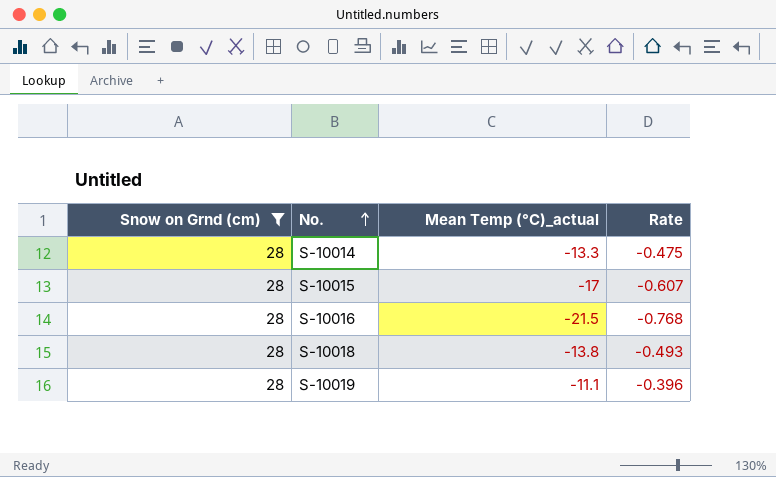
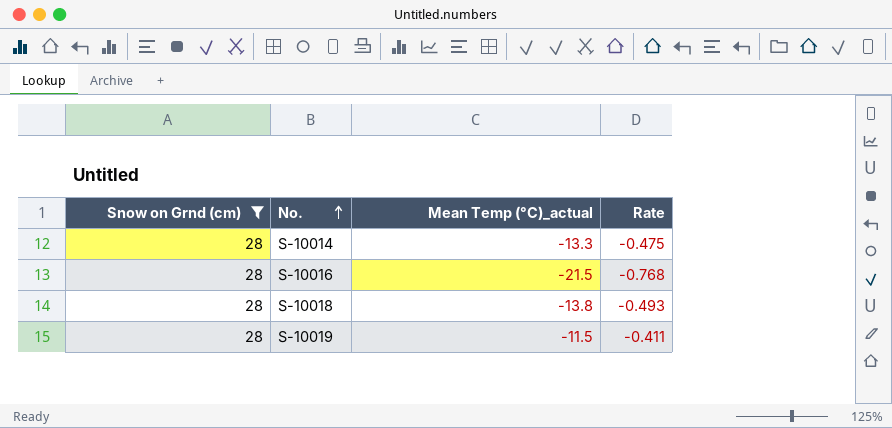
row S-10015: 28 | -17 | -0.607 -> none
S-10019 | Mean Temp (°C)_actual: -11.1 -> -11.5
S-10019 | Rate: -0.396 -> -0.411

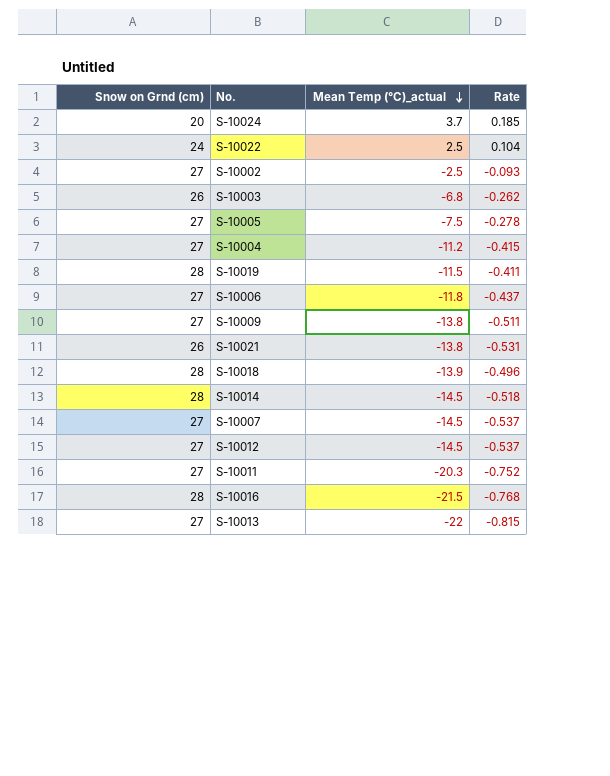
filter: Snow on Grnd (cm) = 28 -> none
row order: No. ascending -> Mean Temp (°C)_actual descending
S-10018 | Mean Temp (°C)_actual: -13.8 -> -13.9
S-10018 | Rate: -0.493 -> -0.496
S-10014 | Mean Temp (°C)_actual: -13.3 -> -14.5
S-10014 | Rate: -0.475 -> -0.518

